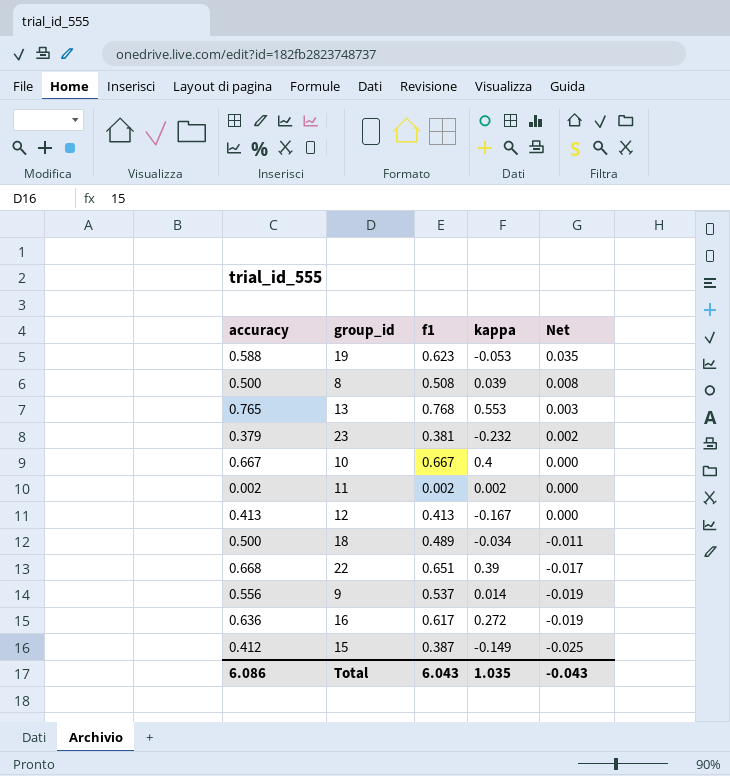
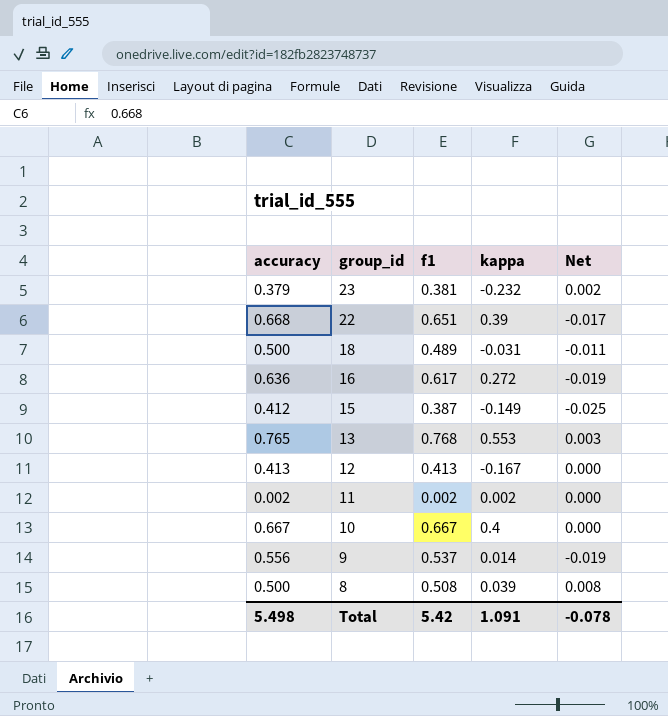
row order: Net descending -> group_id descending
row 19: 0.588 | 0.623 | -0.053 | 0.035 -> none
18 | kappa: -0.034 -> -0.031
Total | accuracy: 6.086 -> 5.498
Total | f1: 6.043 -> 5.42
Total | kappa: 1.035 -> 1.091
Total | Net: -0.043 -> -0.078

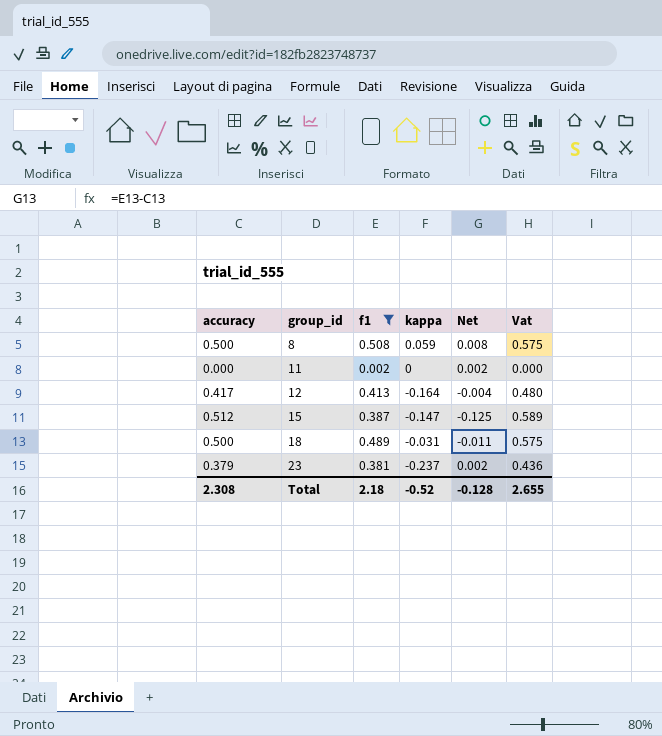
filter: none -> f1 <= 0.508
row order: group_id descending -> group_id ascending
column Vat | formula: none -> [accuracy] * 1.15
8 | kappa: 0.039 -> 0.059
11 | accuracy: 0.002 -> 0.000
11 | kappa: 0.002 -> 0
11 | Net: 0.000 -> 0.002
12 | accuracy: 0.413 -> 0.417
12 | kappa: -0.167 -> -0.164
12 | Net: 0.000 -> -0.004
15 | accuracy: 0.412 -> 0.512
15 | kappa: -0.149 -> -0.147
15 | Net: -0.025 -> -0.125
23 | kappa: -0.232 -> -0.237
Total | accuracy: 5.498 -> 2.308
Total | f1: 5.42 -> 2.18
Total | kappa: 1.091 -> -0.52
Total | Net: -0.078 -> -0.128

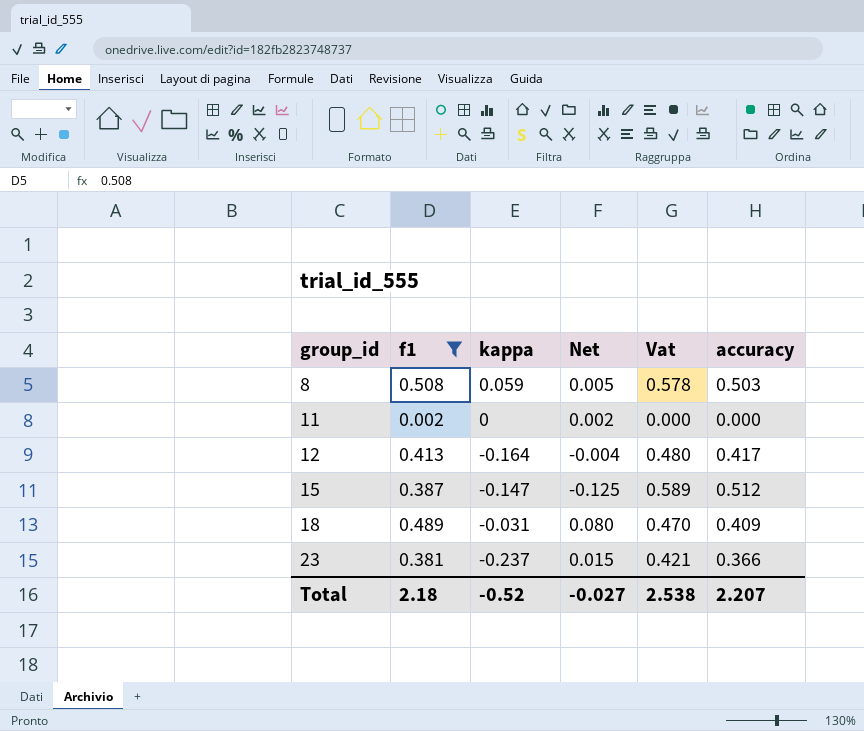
column accuracy | position: 1 -> 6
8 | Net: 0.008 -> 0.005
8 | Vat: 0.575 -> 0.578
8 | accuracy: 0.500 -> 0.503
18 | Net: -0.011 -> 0.080
18 | Vat: 0.575 -> 0.470
18 | accuracy: 0.500 -> 0.409
23 | Net: 0.002 -> 0.015
23 | Vat: 0.436 -> 0.421
23 | accuracy: 0.379 -> 0.366
Total | Net: -0.128 -> -0.027
Total | Vat: 2.655 -> 2.538
Total | accuracy: 2.308 -> 2.207

